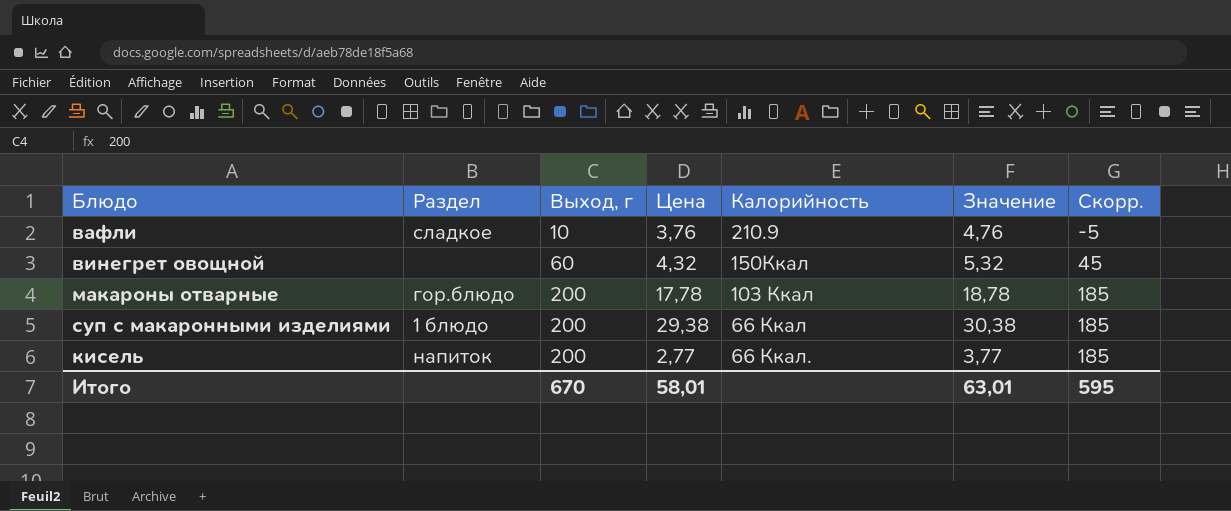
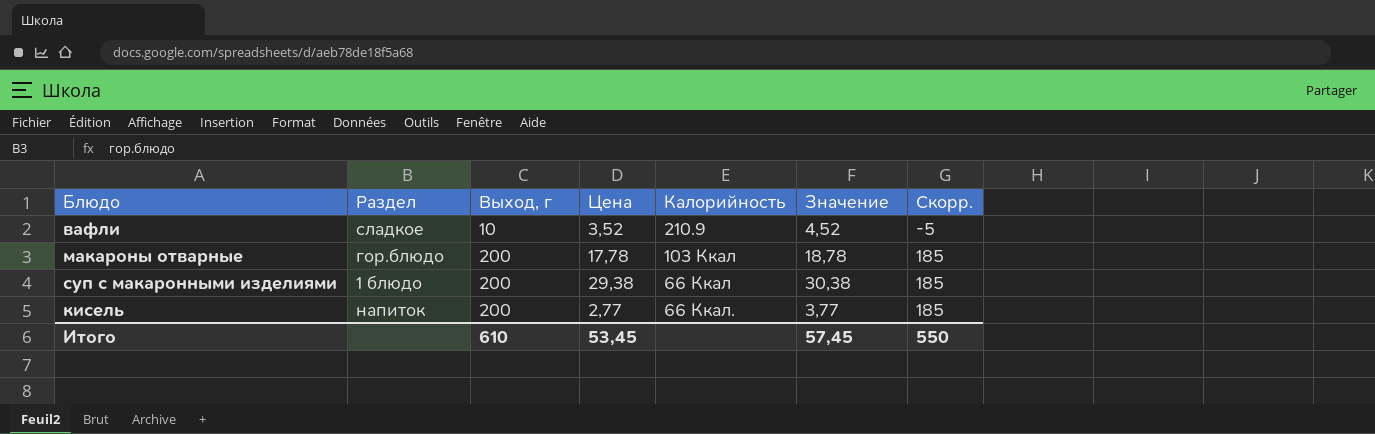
row винегрет овощной: none | 60 | 4,32 | 150Ккал | 5,32 | 45 -> none
вафли | Цена: 3,76 -> 3,52
вафли | Значение: 4,76 -> 4,52
Итого | Выход, г: 670 -> 610
Итого | Цена: 58,01 -> 53,45
Итого | Значение: 63,01 -> 57,45
Итого | Скорр.: 595 -> 550

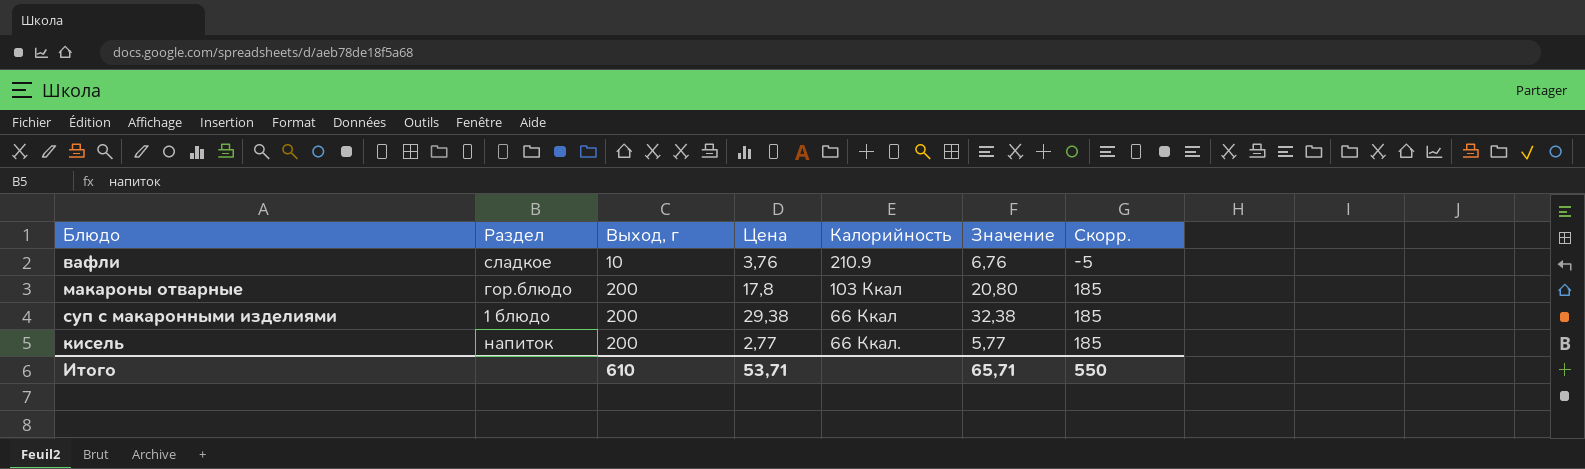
column Значение | formula: [Цена] + 1 -> [Цена] + 3
вафли | Цена: 3,52 -> 3,76
макароны отварные | Цена: 17,78 -> 17,8
Итого | Цена: 53,45 -> 53,71
Итого | Значение: 57,45 -> 65,71

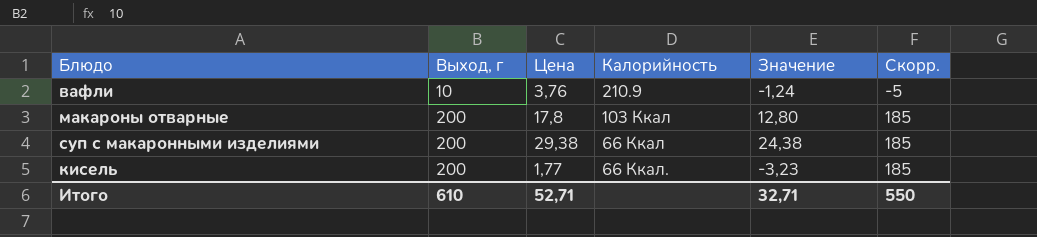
column Раздел | position: 2 -> none
column Значение | formula: [Цена] + 3 -> [Цена] - 5
кисель | Цена: 2,77 -> 1,77
Итого | Цена: 53,71 -> 52,71
Итого | Значение: 65,71 -> 32,71

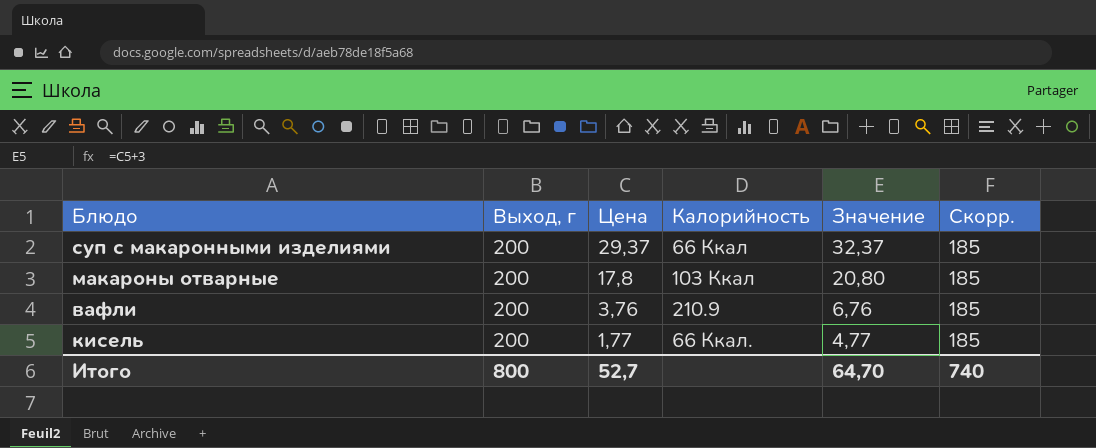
row order: Выход, г ascending -> Цена descending
column Значение | formula: [Цена] - 5 -> [Цена] + 3
суп с макаронными изделиями | Цена: 29,38 -> 29,37
вафли | Выход, г: 10 -> 200
вафли | Скорр.: -5 -> 185
Итого | Выход, г: 610 -> 800
Итого | Цена: 52,71 -> 52,7
Итого | Значение: 32,71 -> 64,70
Итого | Скорр.: 550 -> 740

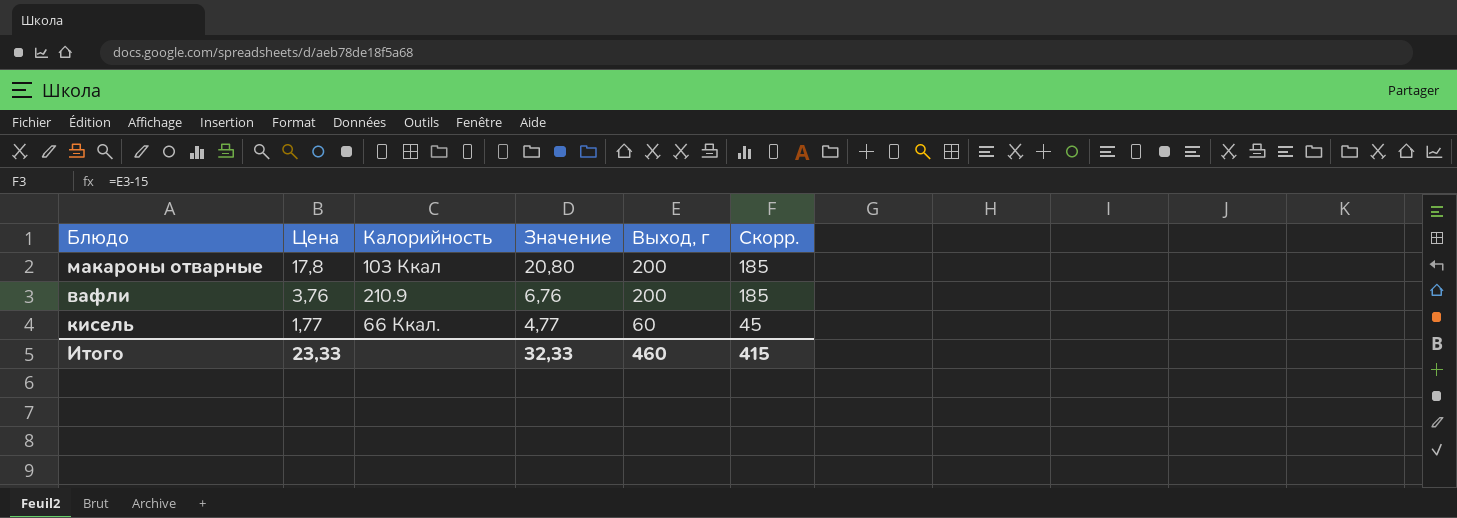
column Выход, г | position: 2 -> 5
row суп с макаронными изделиями: 200 | 29,37 | 66 Ккал | 32,37 | 185 -> none
кисель | Выход, г: 200 -> 60
кисель | Скорр.: 185 -> 45
Итого | Цена: 52,7 -> 23,33
Итого | Значение: 64,70 -> 32,33
Итого | Выход, г: 800 -> 460
Итого | Скорр.: 740 -> 415

